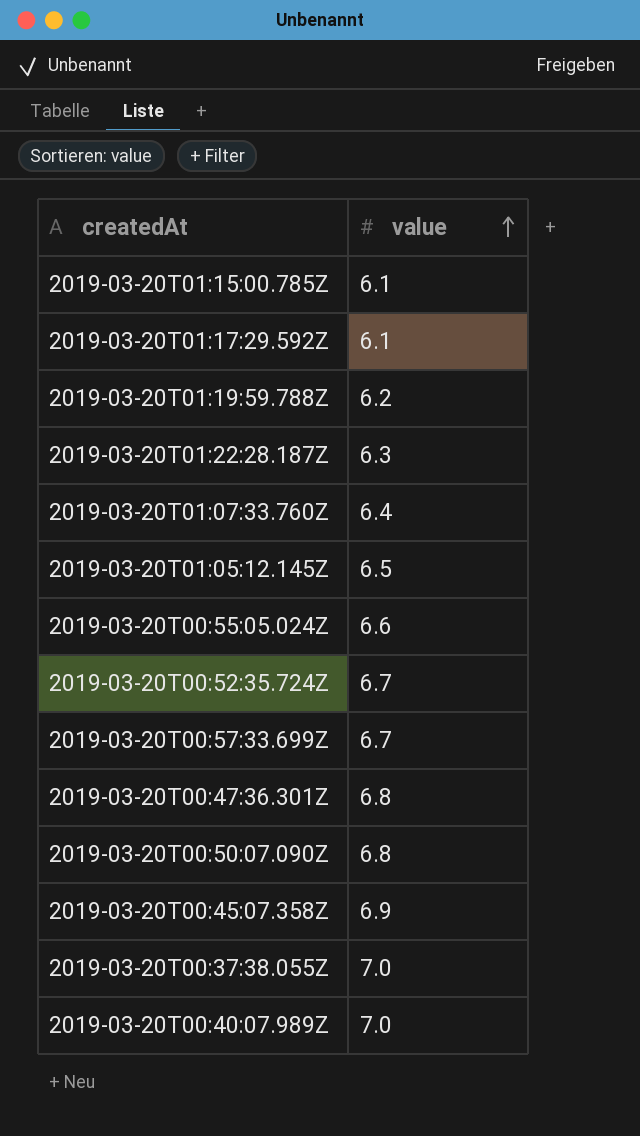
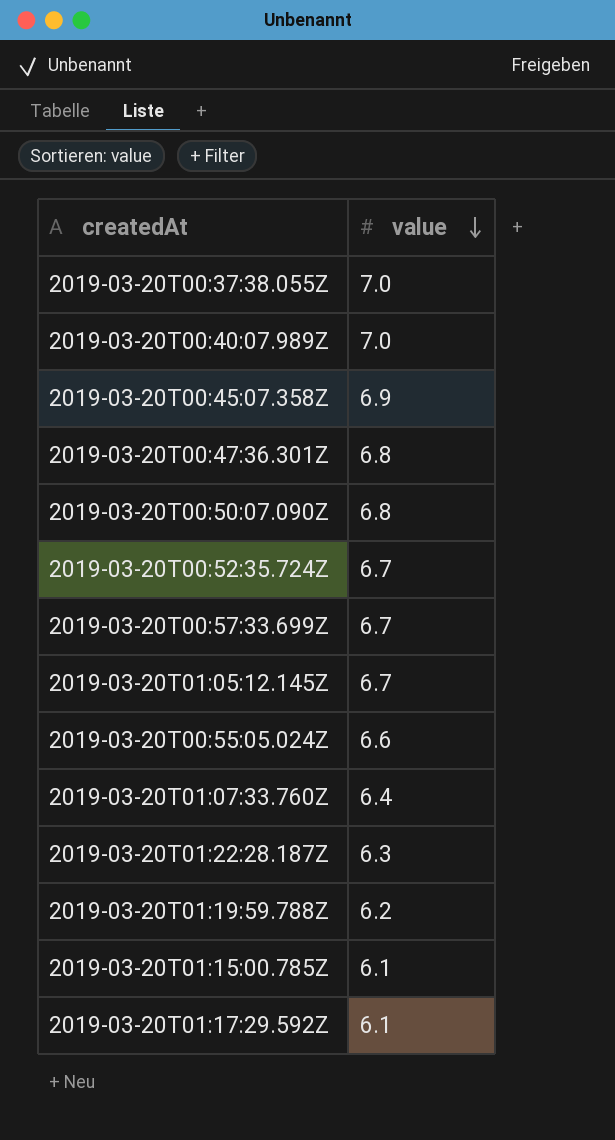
row order: value ascending -> value descending
2019-03-20T01:05:12.145Z | value: 6.5 -> 6.7

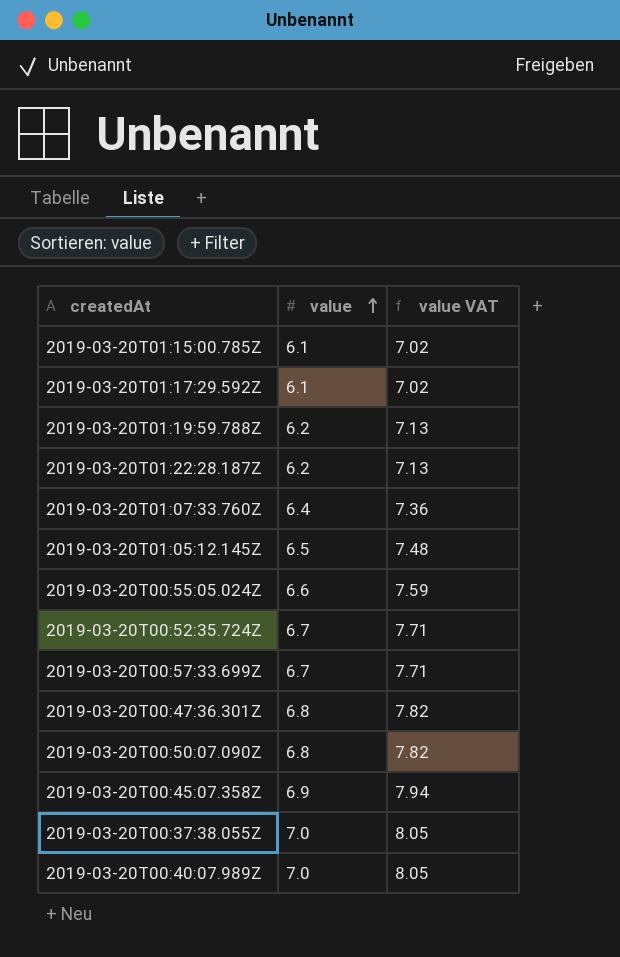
row order: value descending -> value ascending
column value VAT | formula: none -> [value] * 1.15
2019-03-20T01:22:28.187Z | value: 6.3 -> 6.2
2019-03-20T01:05:12.145Z | value: 6.7 -> 6.5

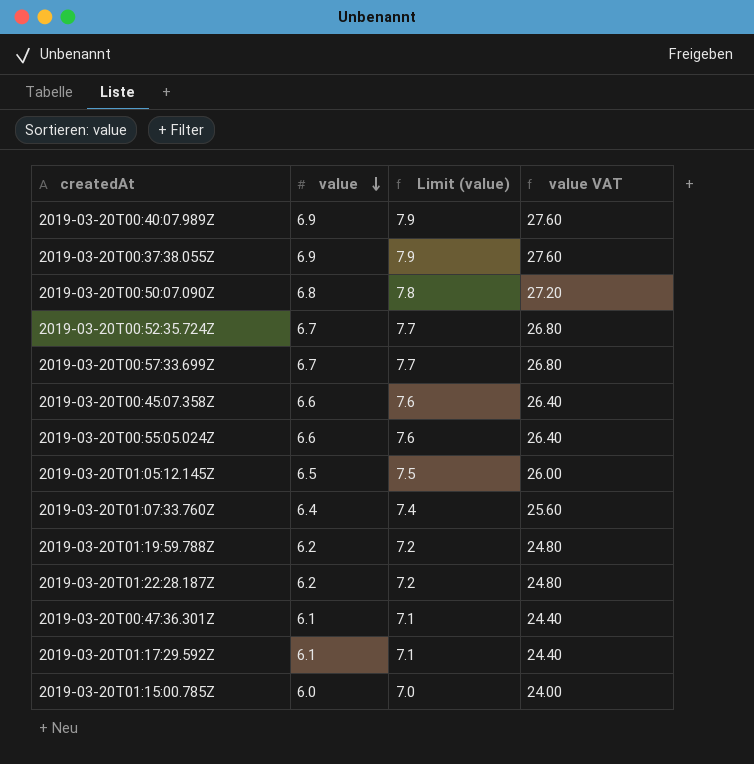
row order: value ascending -> value descending
column Limit (value) | formula: none -> [value] + 1
column value VAT | formula: [value] * 1.15 -> [value] * 4
2019-03-20T00:40:07.989Z | value: 7.0 -> 6.9
2019-03-20T00:37:38.055Z | value: 7.0 -> 6.9
2019-03-20T00:45:07.358Z | value: 6.9 -> 6.6
2019-03-20T00:47:36.301Z | value: 6.8 -> 6.1
2019-03-20T01:15:00.785Z | value: 6.1 -> 6.0

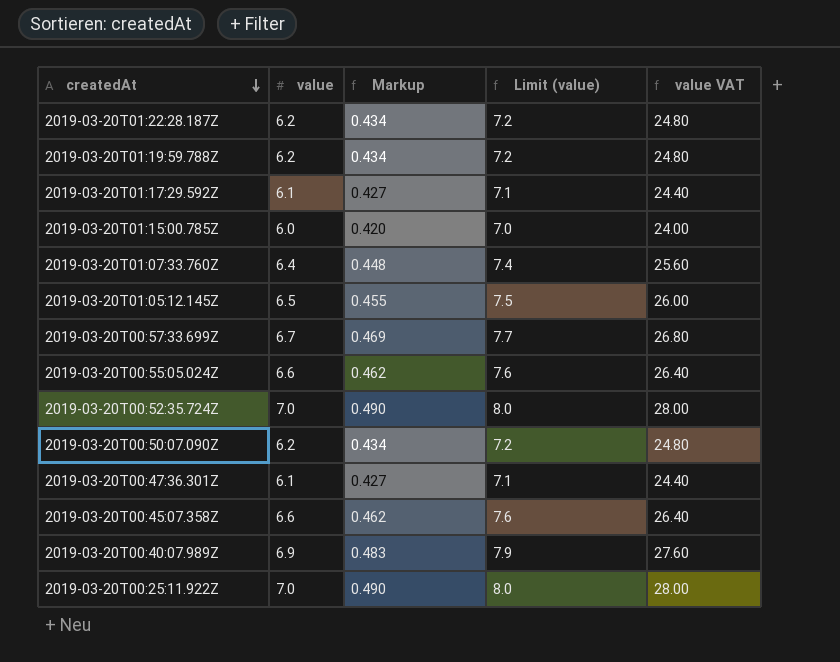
row order: value descending -> createdAt descending
column Markup | formula: none -> [value] * 0.07
row 2019-03-20T00:37:38.055Z: 6.9 | 7.9 | 27.60 -> none
2019-03-20T00:52:35.724Z | value: 6.7 -> 7.0
2019-03-20T00:52:35.724Z | Limit (value): 7.7 -> 8.0
2019-03-20T00:52:35.724Z | value VAT: 26.80 -> 28.00
2019-03-20T00:50:07.090Z | value: 6.8 -> 6.2
2019-03-20T00:50:07.090Z | Limit (value): 7.8 -> 7.2
2019-03-20T00:50:07.090Z | value VAT: 27.20 -> 24.80
row 2019-03-20T00:25:11.922Z: none -> 7.0 | 0.490 | 8.0 | 28.00

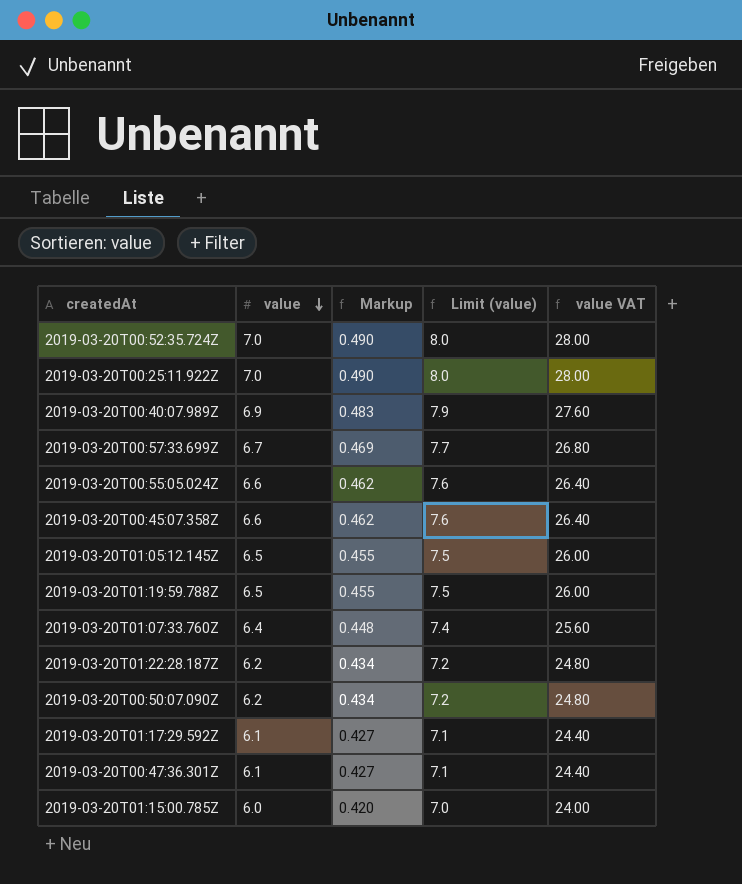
row order: createdAt descending -> value descending
2019-03-20T01:19:59.788Z | value: 6.2 -> 6.5
2019-03-20T01:19:59.788Z | Markup: 0.434 -> 0.455
2019-03-20T01:19:59.788Z | Limit (value): 7.2 -> 7.5
2019-03-20T01:19:59.788Z | value VAT: 24.80 -> 26.00

